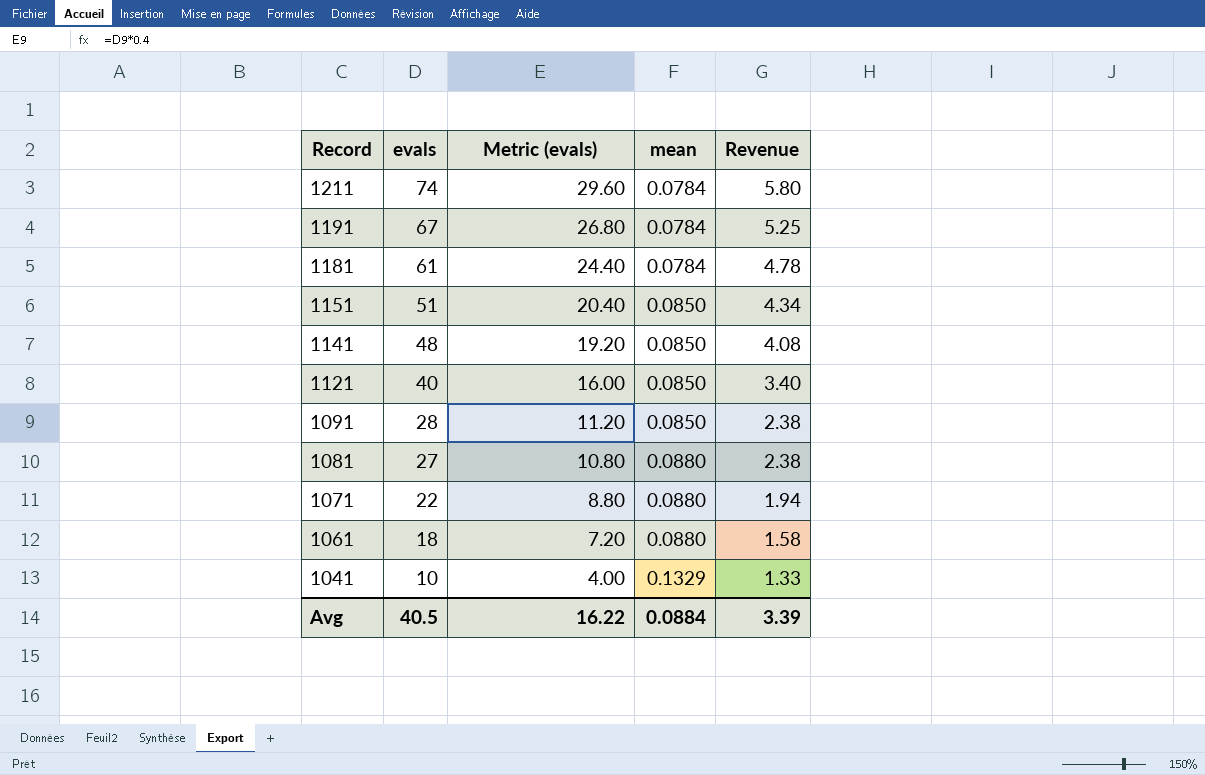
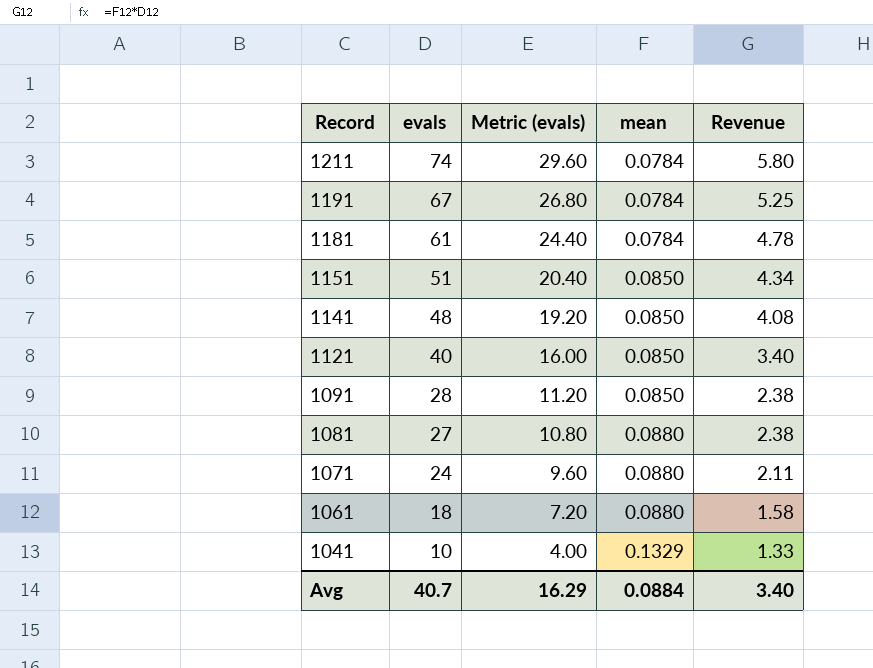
1071 | evals: 22 -> 24
1071 | Metric (evals): 8.80 -> 9.60
1071 | Revenue: 1.94 -> 2.11
Avg | evals: 40.5 -> 40.7
Avg | Metric (evals): 16.22 -> 16.29
Avg | Revenue: 3.39 -> 3.40

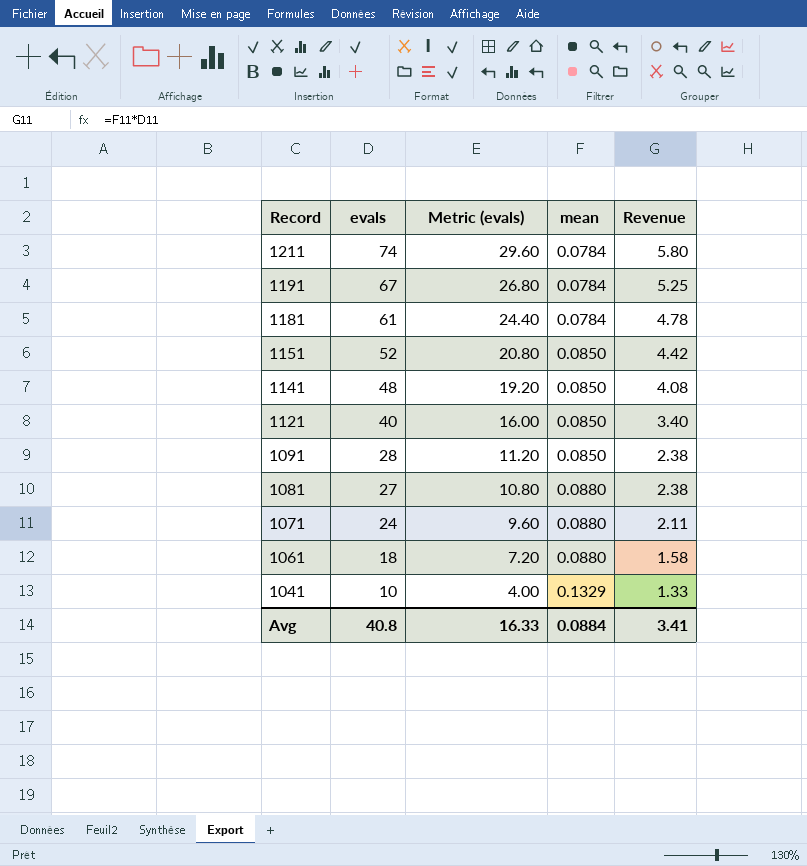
1151 | evals: 51 -> 52
1151 | Metric (evals): 20.40 -> 20.80
1151 | Revenue: 4.34 -> 4.42
Avg | evals: 40.7 -> 40.8
Avg | Metric (evals): 16.29 -> 16.33
Avg | Revenue: 3.40 -> 3.41

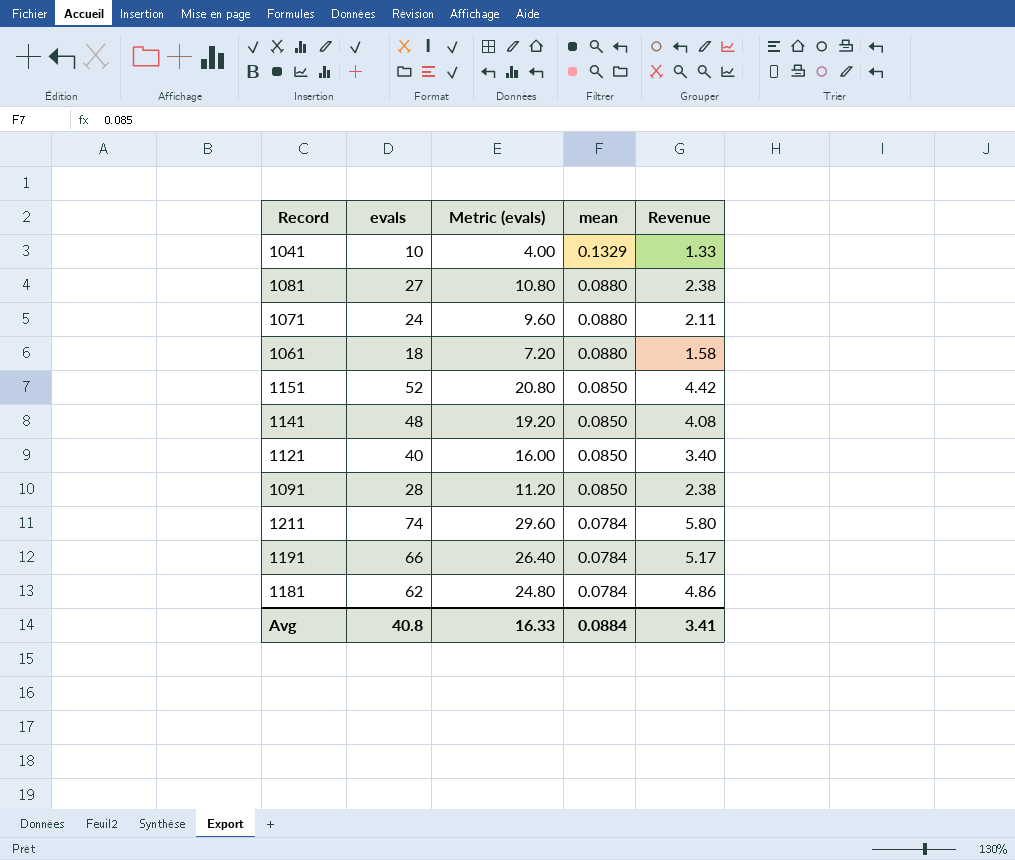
row order: Record descending -> mean descending
1191 | evals: 67 -> 66
1191 | Metric (evals): 26.80 -> 26.40
1191 | Revenue: 5.25 -> 5.17
1181 | evals: 61 -> 62
1181 | Metric (evals): 24.40 -> 24.80
1181 | Revenue: 4.78 -> 4.86

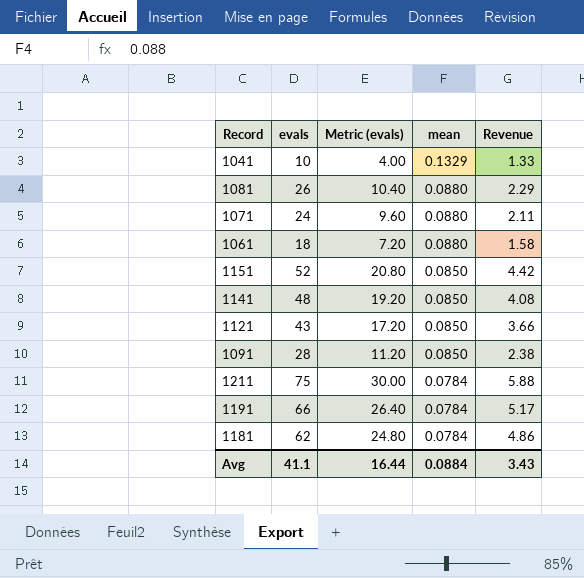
1081 | evals: 27 -> 26
1081 | Metric (evals): 10.80 -> 10.40
1081 | Revenue: 2.38 -> 2.29
1121 | evals: 40 -> 43
1121 | Metric (evals): 16.00 -> 17.20
1121 | Revenue: 3.40 -> 3.66
1211 | evals: 74 -> 75
1211 | Metric (evals): 29.60 -> 30.00
1211 | Revenue: 5.80 -> 5.88
Avg | evals: 40.8 -> 41.1
Avg | Metric (evals): 16.33 -> 16.44
Avg | Revenue: 3.41 -> 3.43

